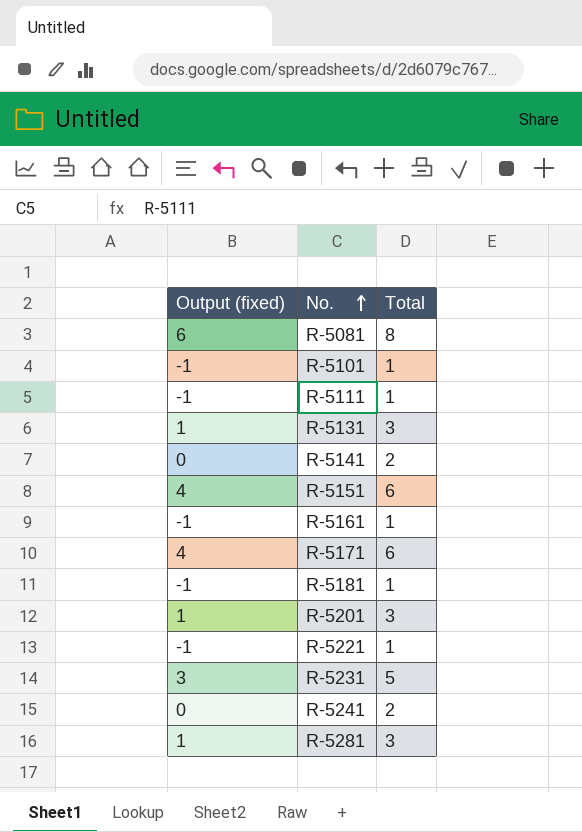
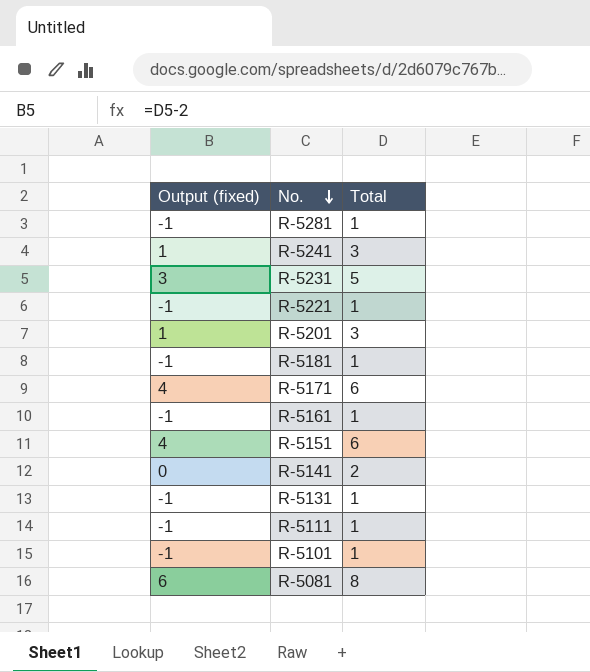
row order: No. ascending -> No. descending
R-5281 | Output (fixed): 1 -> -1
R-5281 | Total: 3 -> 1
R-5241 | Output (fixed): 0 -> 1
R-5241 | Total: 2 -> 3
R-5131 | Output (fixed): 1 -> -1
R-5131 | Total: 3 -> 1

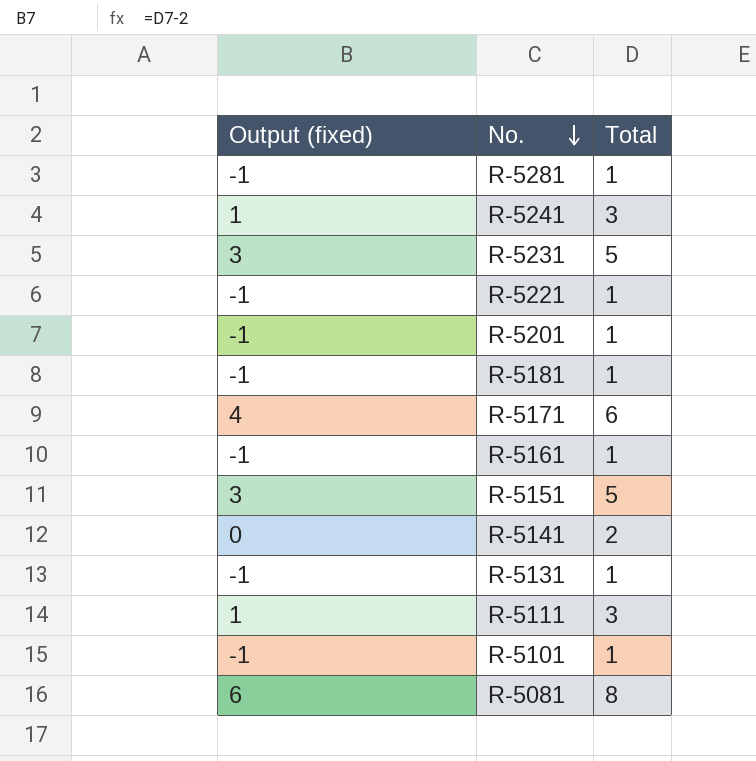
R-5201 | Output (fixed): 1 -> -1
R-5201 | Total: 3 -> 1
R-5151 | Output (fixed): 4 -> 3
R-5151 | Total: 6 -> 5
R-5111 | Output (fixed): -1 -> 1
R-5111 | Total: 1 -> 3

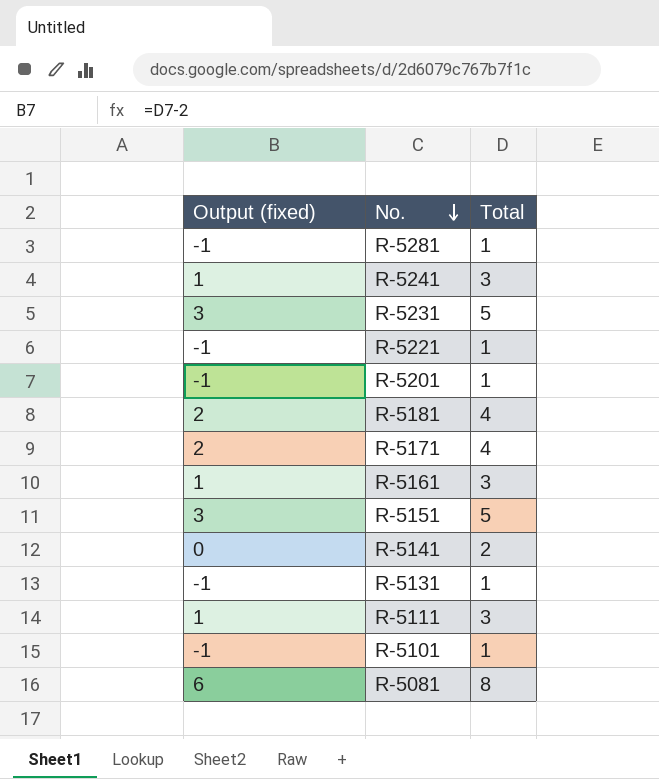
R-5181 | Output (fixed): -1 -> 2
R-5181 | Total: 1 -> 4
R-5171 | Output (fixed): 4 -> 2
R-5171 | Total: 6 -> 4
R-5161 | Output (fixed): -1 -> 1
R-5161 | Total: 1 -> 3

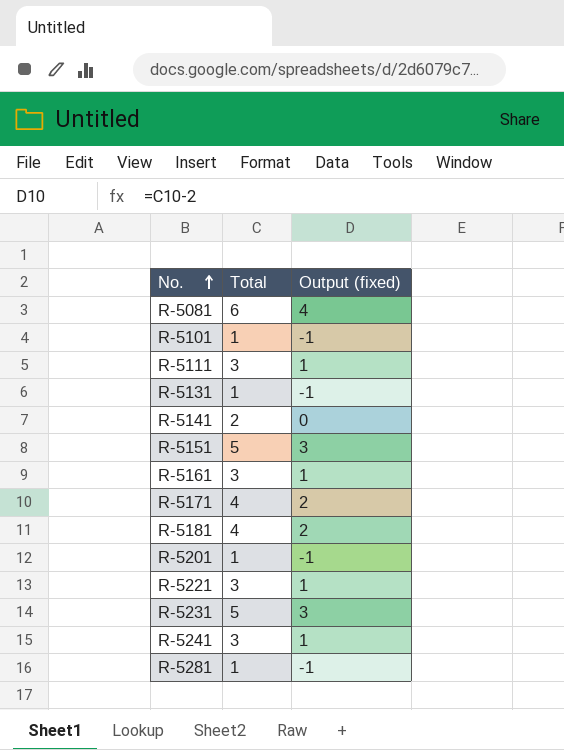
row order: No. descending -> No. ascending
column Output (fixed) | position: 1 -> 3
R-5081 | Total: 8 -> 6
R-5081 | Output (fixed): 6 -> 4
R-5221 | Total: 1 -> 3
R-5221 | Output (fixed): -1 -> 1

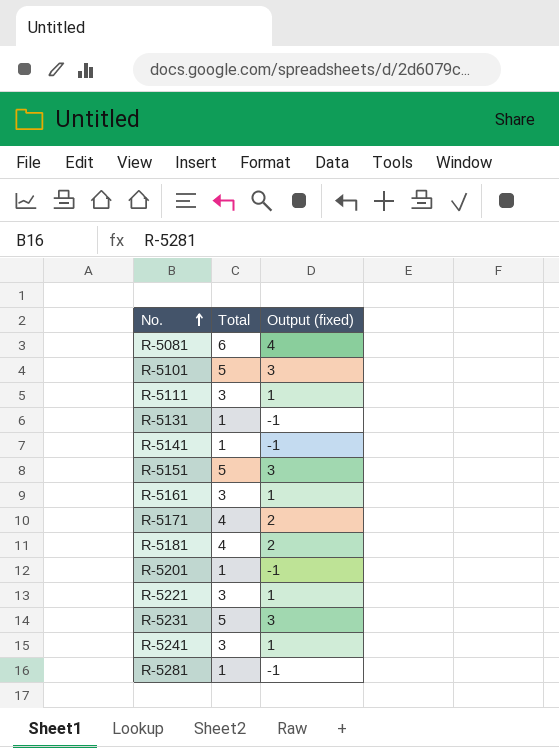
R-5101 | Total: 1 -> 5
R-5101 | Output (fixed): -1 -> 3
R-5141 | Total: 2 -> 1
R-5141 | Output (fixed): 0 -> -1

